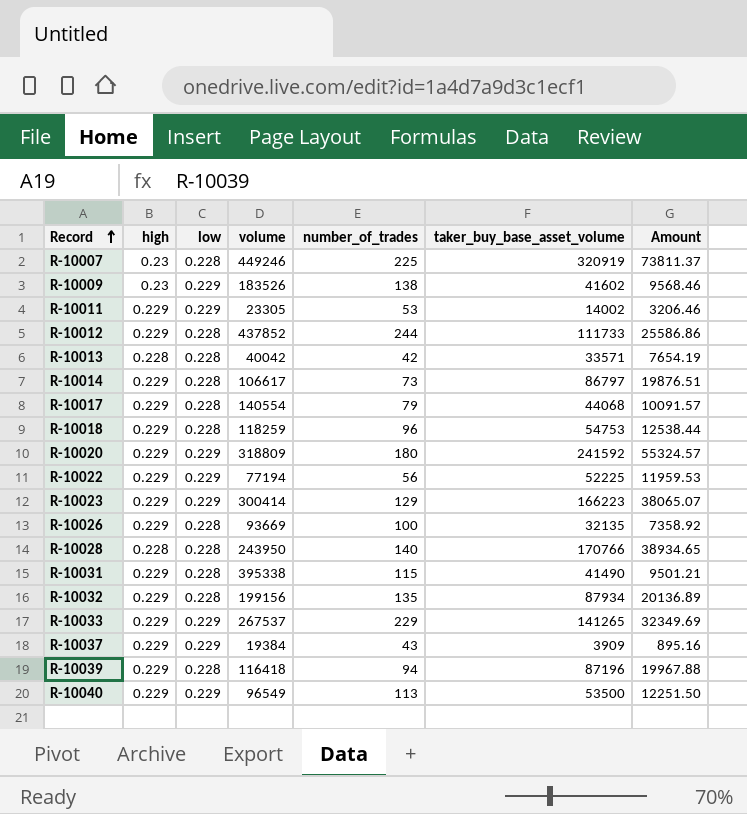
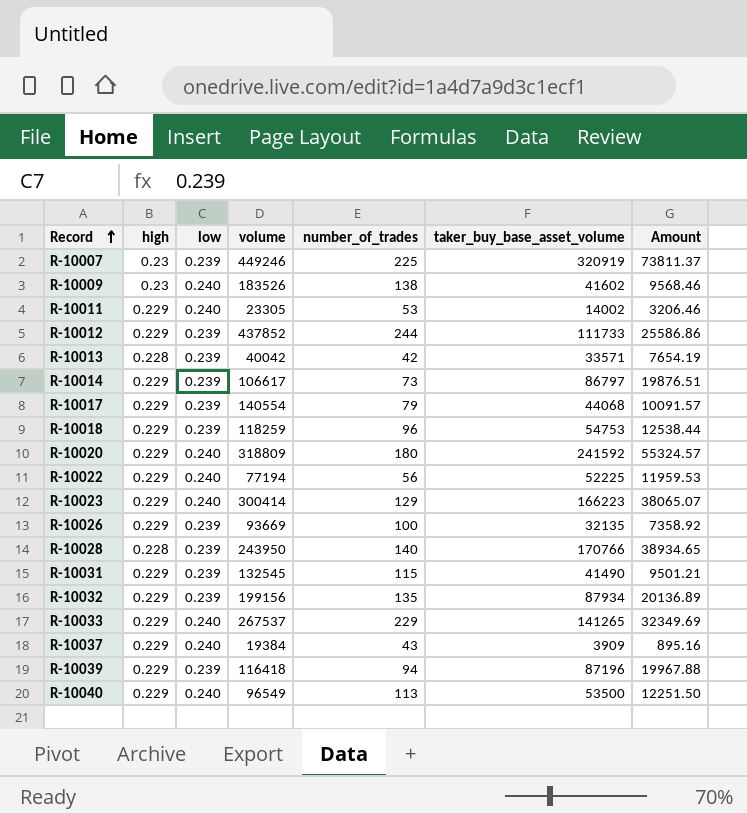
R-10007 | low: 0.228 -> 0.239
R-10009 | low: 0.229 -> 0.240
R-10011 | low: 0.229 -> 0.240
R-10012 | low: 0.228 -> 0.239
R-10013 | low: 0.228 -> 0.239
R-10014 | low: 0.228 -> 0.239
R-10017 | low: 0.228 -> 0.239
R-10018 | low: 0.228 -> 0.239
R-10020 | low: 0.229 -> 0.240
R-10022 | low: 0.229 -> 0.240
R-10023 | low: 0.229 -> 0.240
R-10026 | low: 0.228 -> 0.239
R-10028 | low: 0.228 -> 0.239
R-10031 | low: 0.228 -> 0.239
R-10031 | volume: 395338 -> 132545
R-10032 | low: 0.228 -> 0.239
R-10033 | low: 0.229 -> 0.240
R-10037 | low: 0.229 -> 0.240
R-10039 | low: 0.228 -> 0.239
R-10040 | low: 0.229 -> 0.240

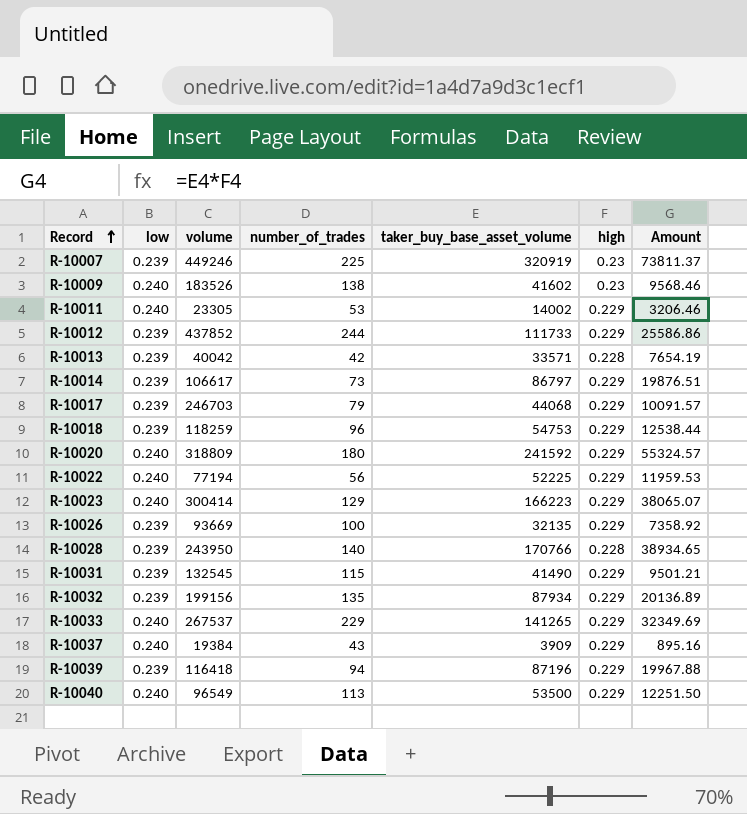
column high | position: 2 -> 6
R-10017 | volume: 140554 -> 246703

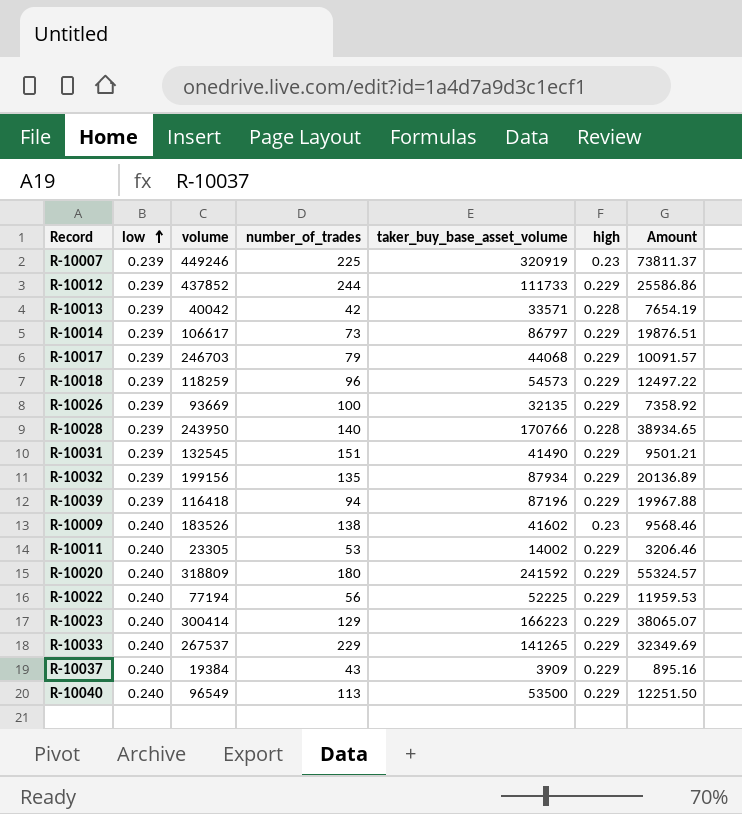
row order: Record ascending -> low ascending
R-10018 | taker_buy_base_asset_volume: 54753 -> 54573
R-10018 | Amount: 12538.44 -> 12497.22
R-10031 | number_of_trades: 115 -> 151

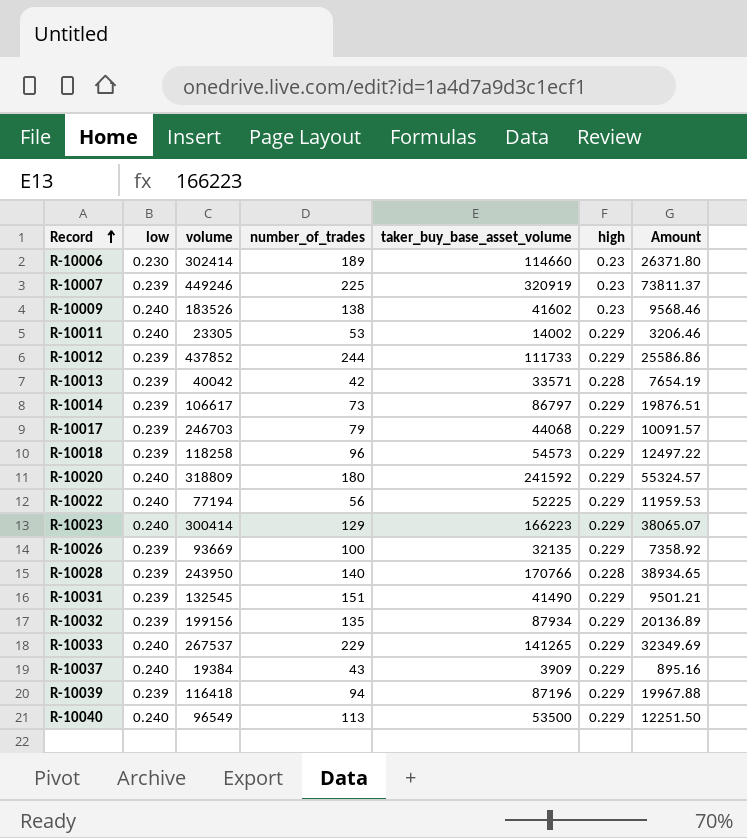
row order: low ascending -> Record ascending
row R-10006: none -> 0.230 | 302414 | 189 | 114660 | 0.23 | 26371.80
R-10018 | volume: 118259 -> 118258

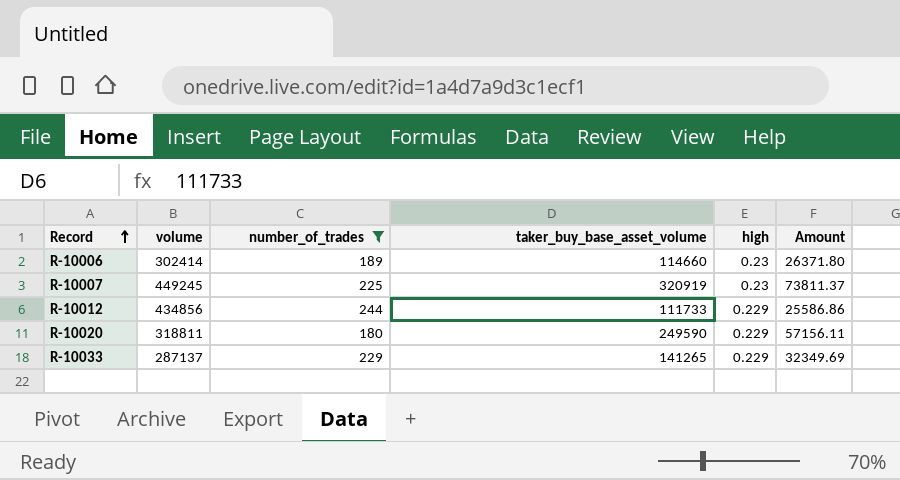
filter: none -> number_of_trades >= 180
column low | position: 2 -> none
R-10007 | volume: 449246 -> 449245
R-10012 | volume: 437852 -> 434856
R-10020 | volume: 318809 -> 318811
R-10020 | taker_buy_base_asset_volume: 241592 -> 249590
R-10020 | Amount: 55324.57 -> 57156.11
R-10033 | volume: 267537 -> 287137

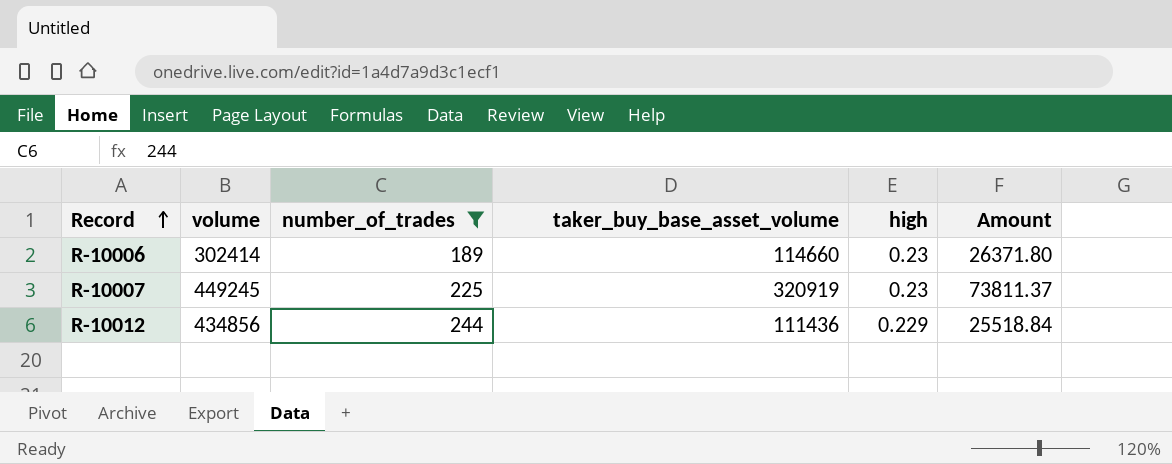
row R-10020: 318811 | 180 | 249590 | 0.229 | 57156.11 -> none
row R-10033: 287137 | 229 | 141265 | 0.229 | 32349.69 -> none
R-10012 | taker_buy_base_asset_volume: 111733 -> 111436
R-10012 | Amount: 25586.86 -> 25518.84

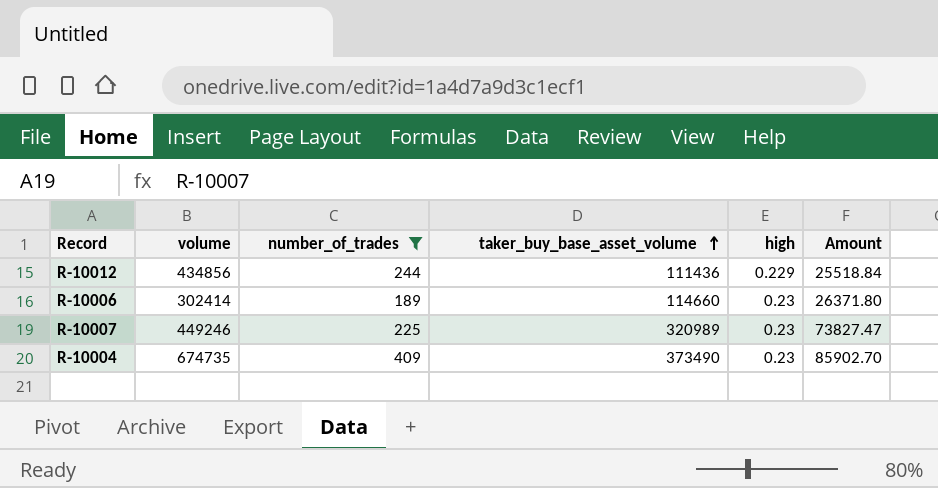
row order: Record ascending -> taker_buy_base_asset_volume ascending
R-10007 | volume: 449245 -> 449246
R-10007 | taker_buy_base_asset_volume: 320919 -> 320989
R-10007 | Amount: 73811.37 -> 73827.47
row R-10004: none -> 674735 | 409 | 373490 | 0.23 | 85902.70

